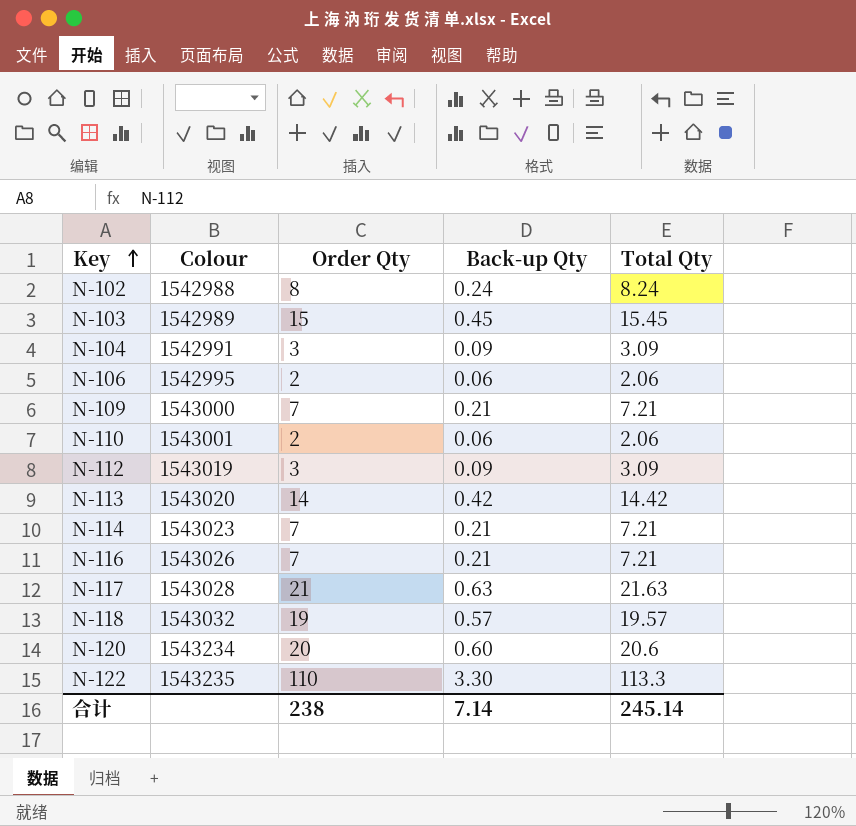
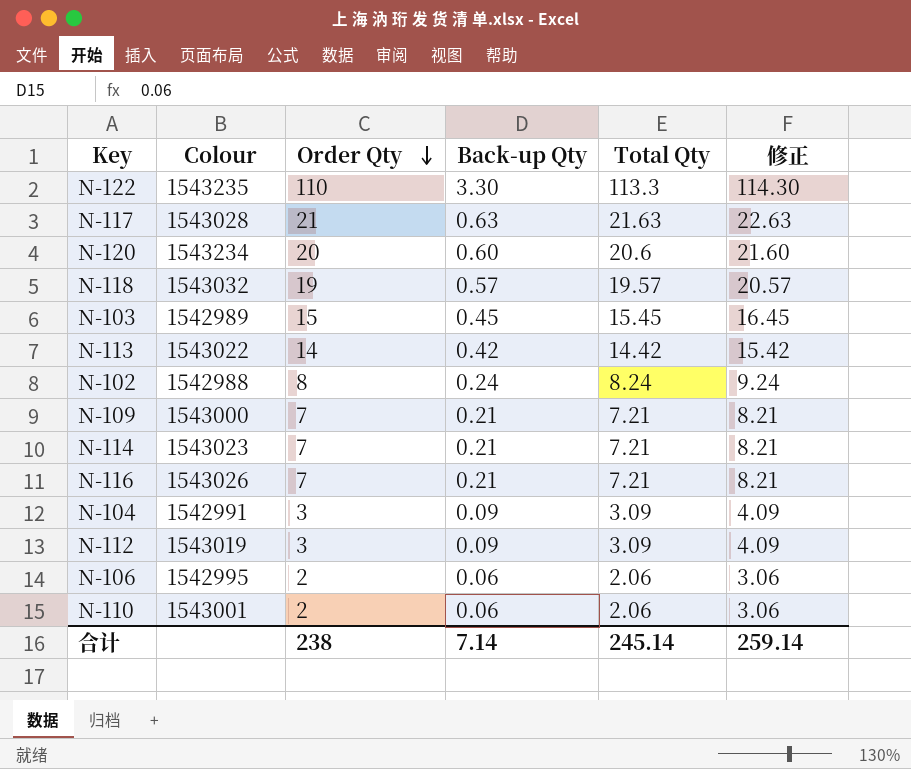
row order: Key ascending -> Order Qty descending
column 修正 | formula: none -> [Total Qty] + 1
N-113 | Colour: 1543020 -> 1543022

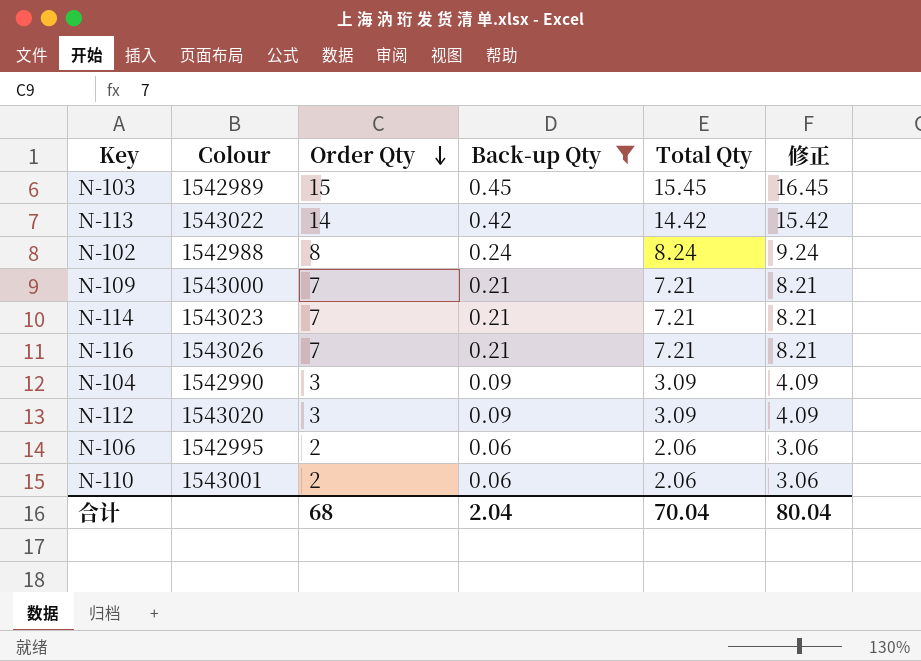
filter: none -> Back-up Qty <= 0.45
N-104 | Colour: 1542991 -> 1542990
N-112 | Colour: 1543019 -> 1543020
合计 | Order Qty: 238 -> 68
合计 | Back-up Qty: 7.14 -> 2.04
合计 | Total Qty: 245.14 -> 70.04
合计 | 修正: 259.14 -> 80.04

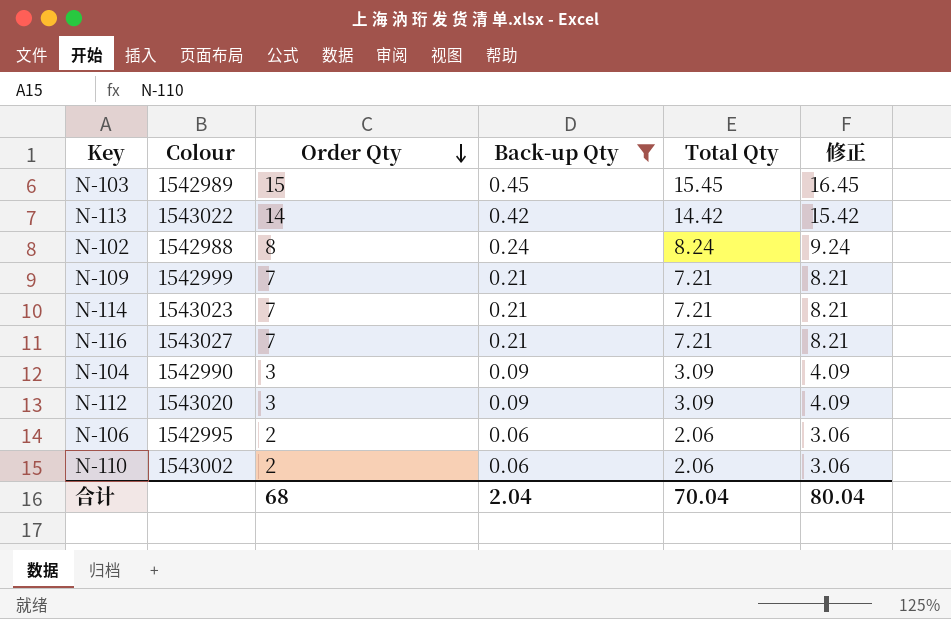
N-109 | Colour: 1543000 -> 1542999
N-116 | Colour: 1543026 -> 1543027
N-110 | Colour: 1543001 -> 1543002

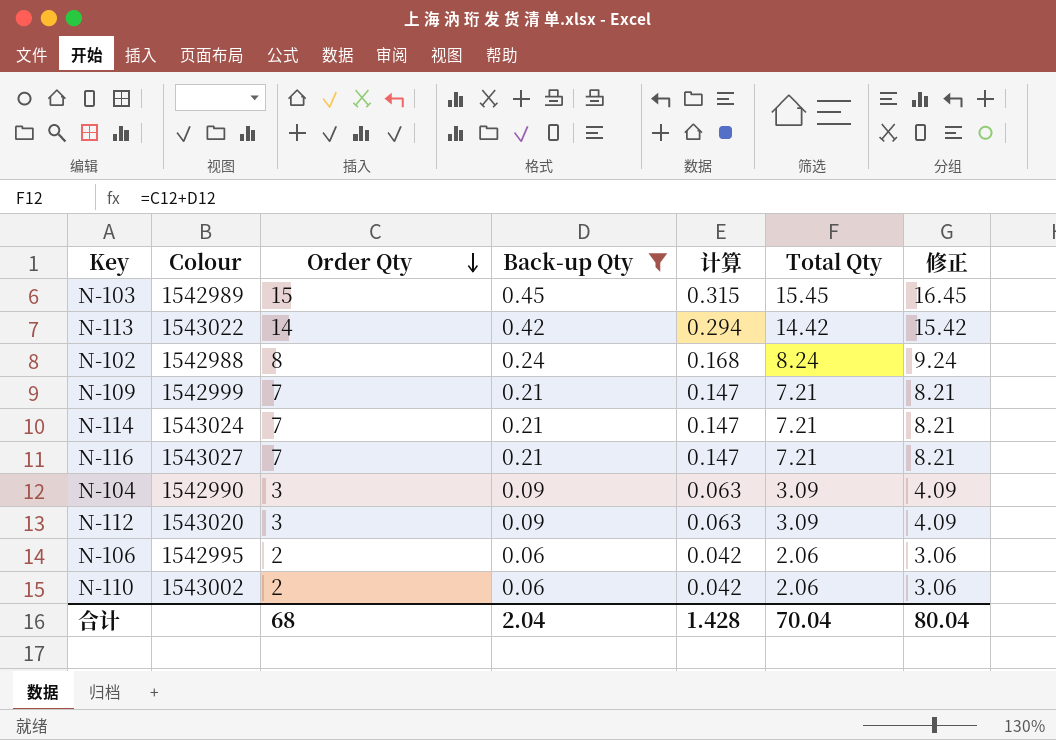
column 计算 | formula: none -> [Back-up Qty] * 0.7
N-114 | Colour: 1543023 -> 1543024

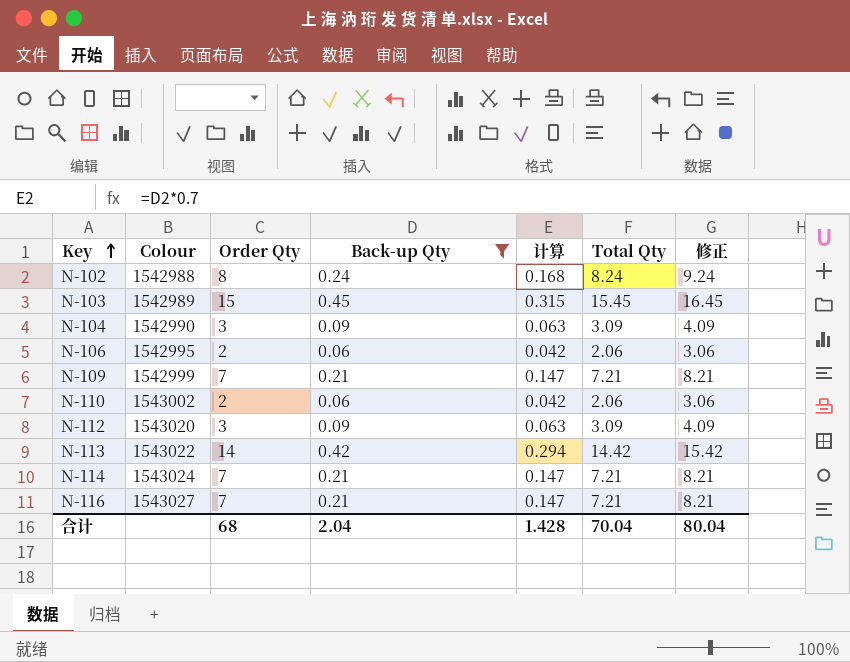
row order: Order Qty descending -> Key ascending

